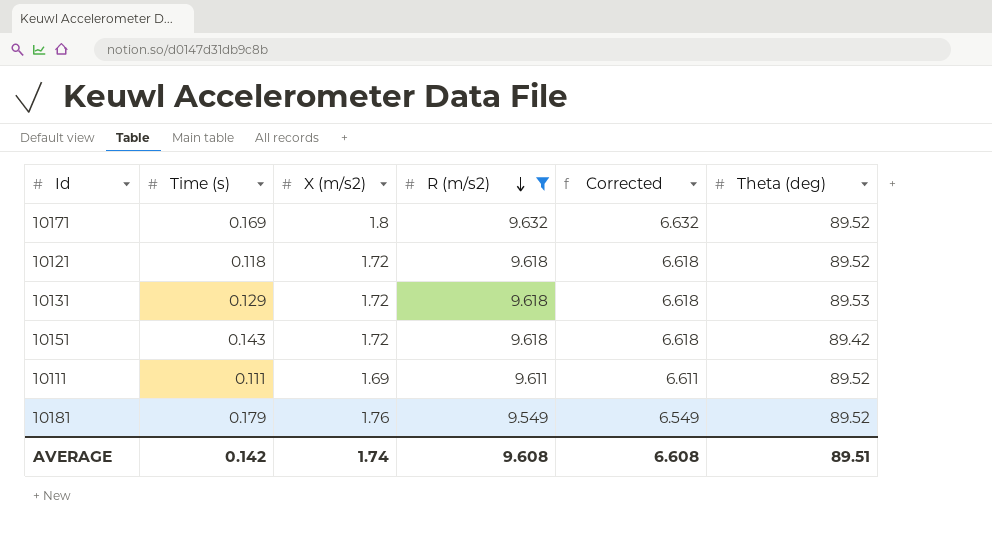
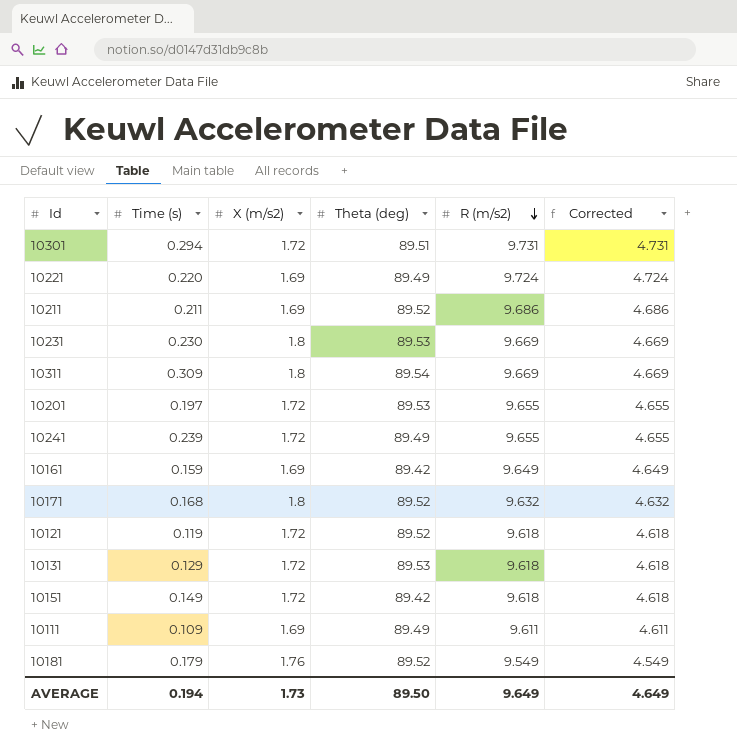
filter: R (m/s2) <= 9.632 -> none
column Theta (deg) | position: 6 -> 4
column Corrected | formula: [R (m/s2)] - 3 -> [R (m/s2)] - 5
10171 | Time (s): 0.169 -> 0.168
10121 | Time (s): 0.118 -> 0.119
10151 | Time (s): 0.143 -> 0.149
10111 | Time (s): 0.111 -> 0.109
10111 | Theta (deg): 89.52 -> 89.49
AVERAGE | Time (s): 0.142 -> 0.194
AVERAGE | X (m/s2): 1.74 -> 1.73
AVERAGE | Theta (deg): 89.51 -> 89.50
AVERAGE | R (m/s2): 9.608 -> 9.649
AVERAGE | Corrected: 6.608 -> 4.649

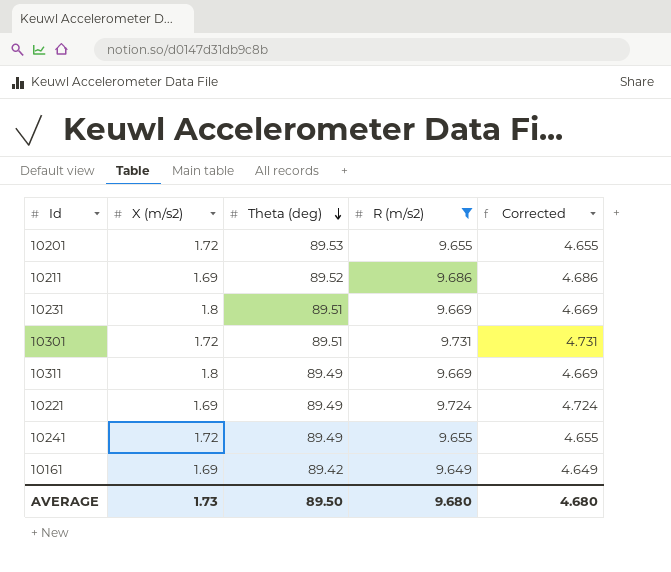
filter: none -> R (m/s2) >= 9.649
row order: R (m/s2) descending -> Theta (deg) descending
column Time (s) | position: 2 -> none
10231 | Theta (deg): 89.53 -> 89.51
10311 | Theta (deg): 89.54 -> 89.49
AVERAGE | R (m/s2): 9.649 -> 9.680
AVERAGE | Corrected: 4.649 -> 4.680

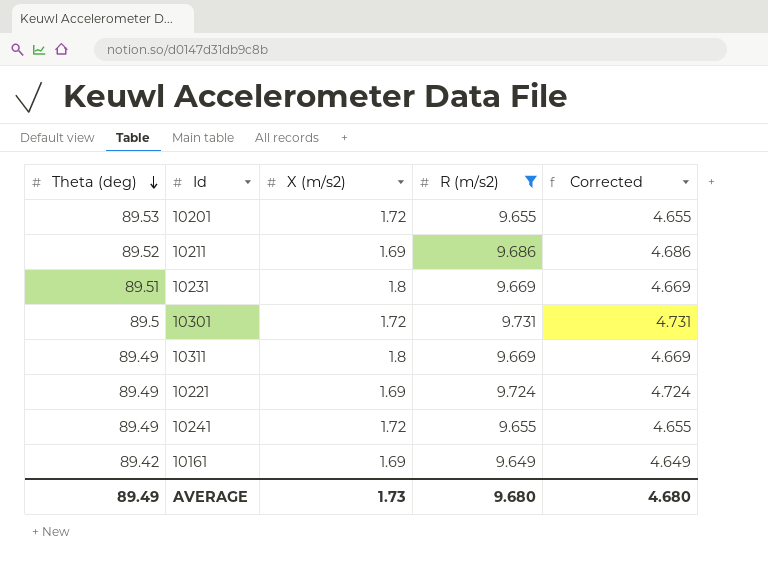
column Theta (deg) | position: 3 -> 1
10301 | Theta (deg): 89.51 -> 89.5
AVERAGE | Theta (deg): 89.50 -> 89.49

